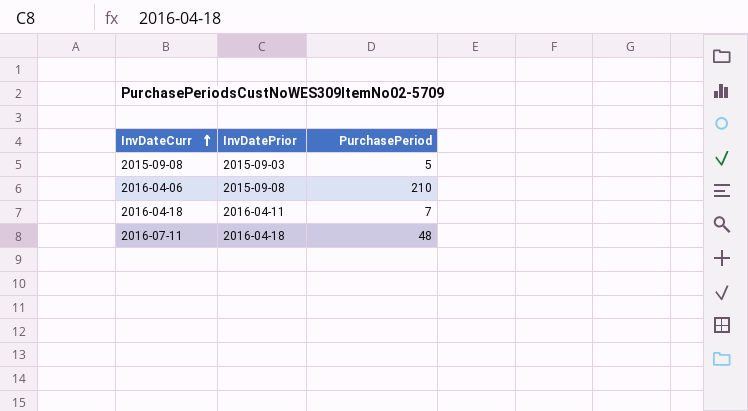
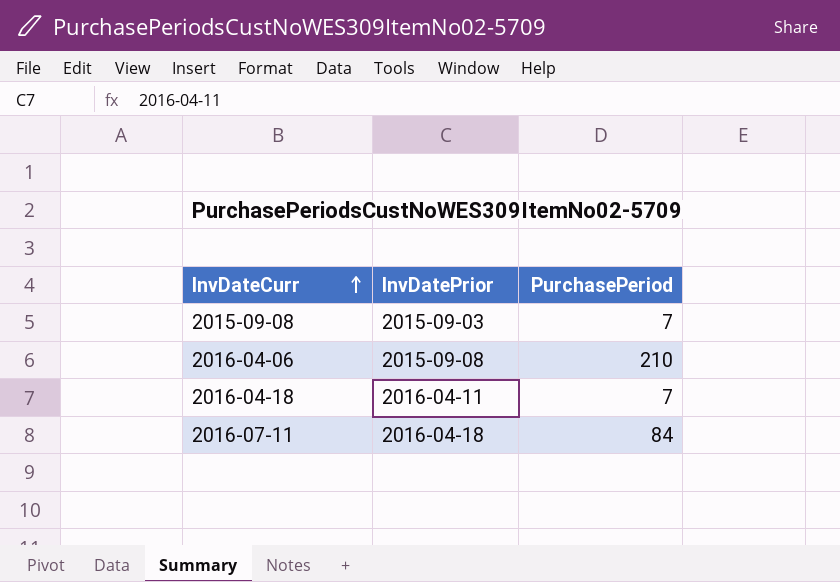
2015-09-08 | PurchasePeriod: 5 -> 7
2016-07-11 | PurchasePeriod: 48 -> 84

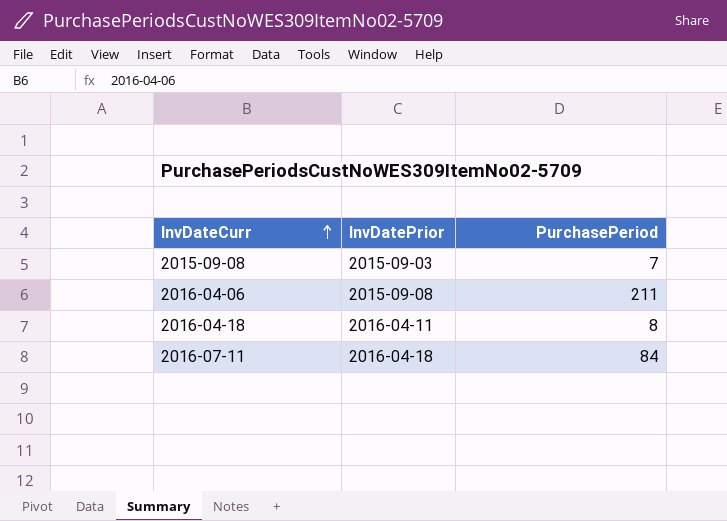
2016-04-06 | PurchasePeriod: 210 -> 211
2016-04-18 | PurchasePeriod: 7 -> 8

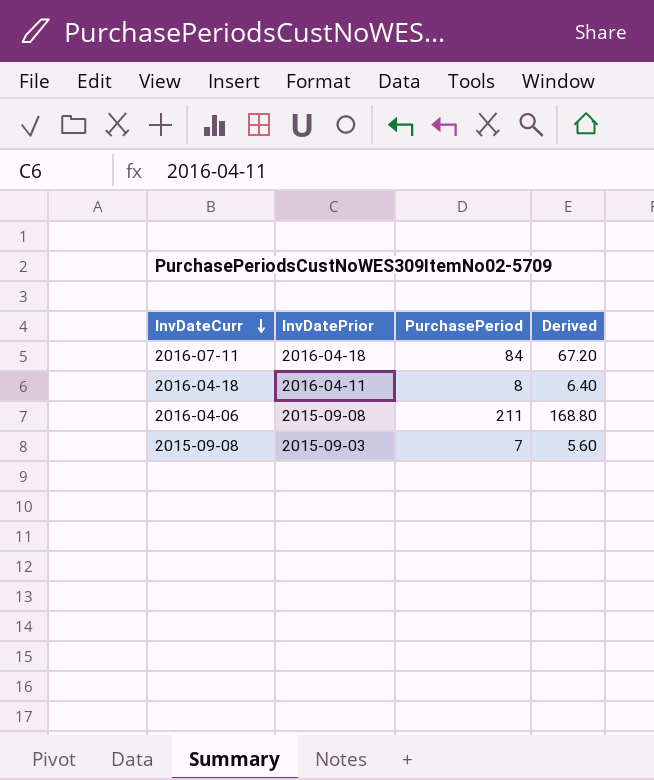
row order: InvDateCurr ascending -> InvDateCurr descending
column Derived | formula: none -> [PurchasePeriod] * 0.8

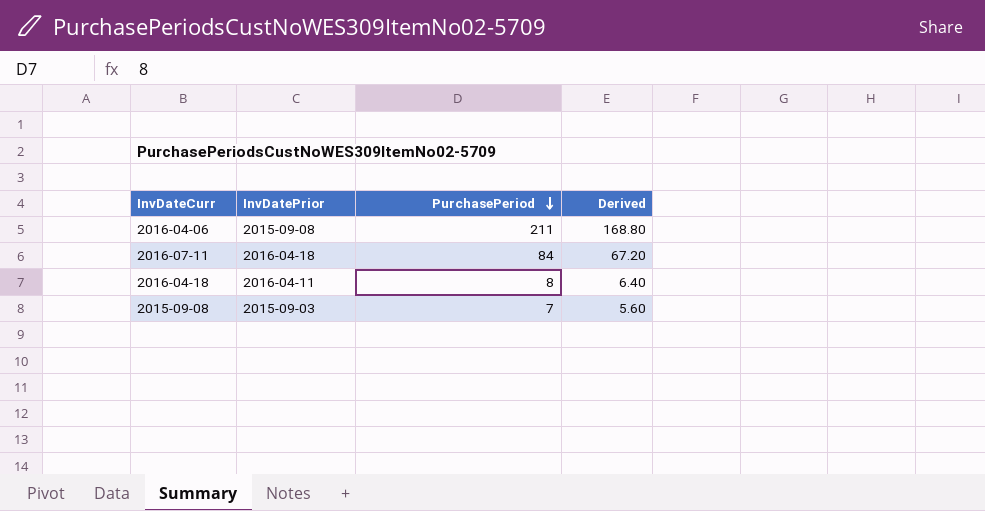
row order: InvDateCurr descending -> PurchasePeriod descending

